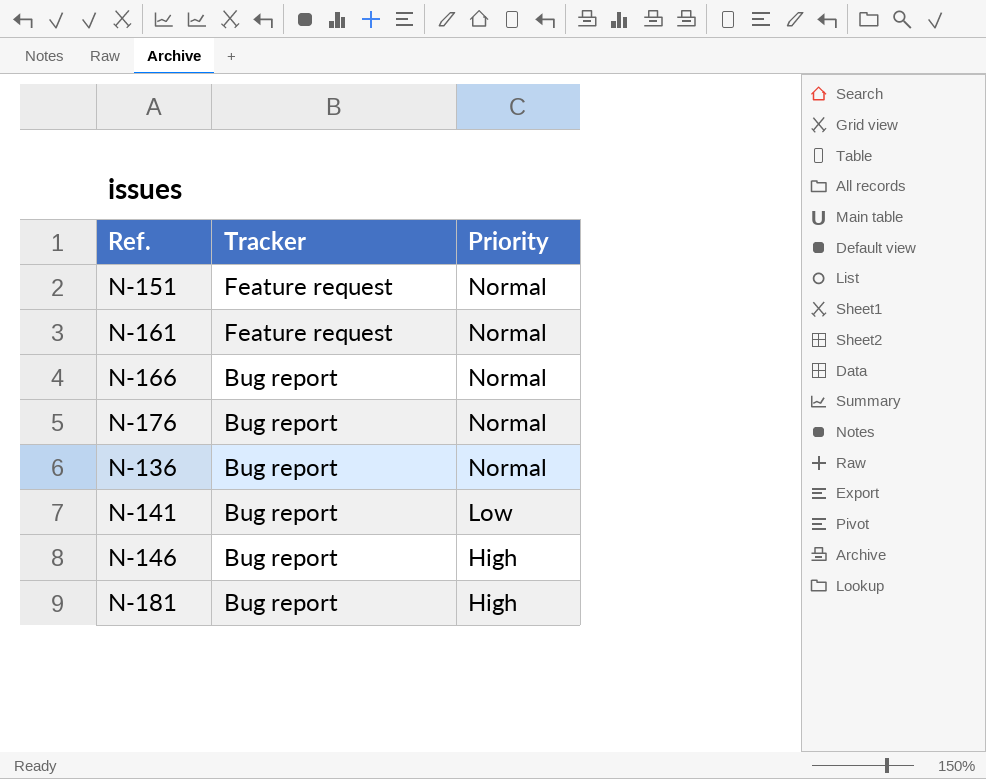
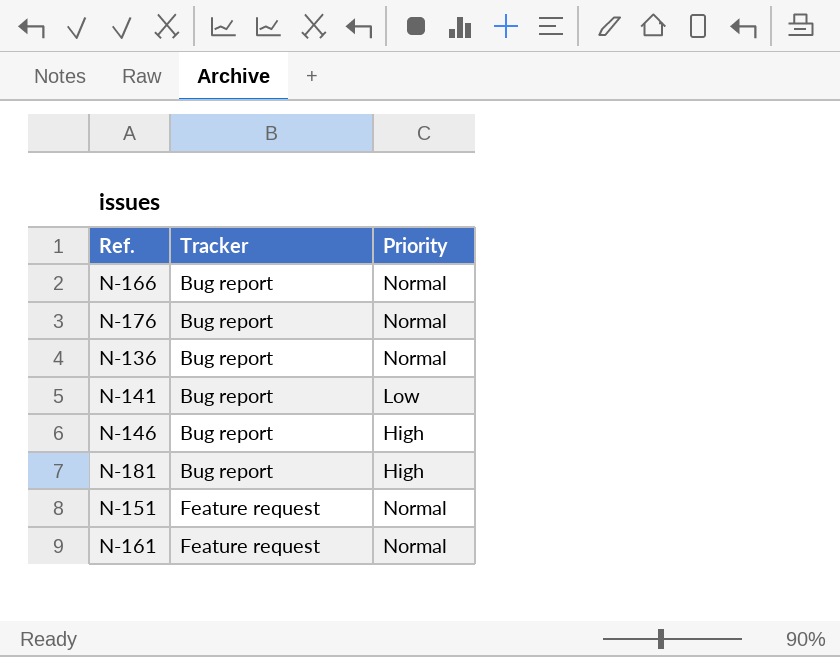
row order: Tracker descending -> Tracker ascending

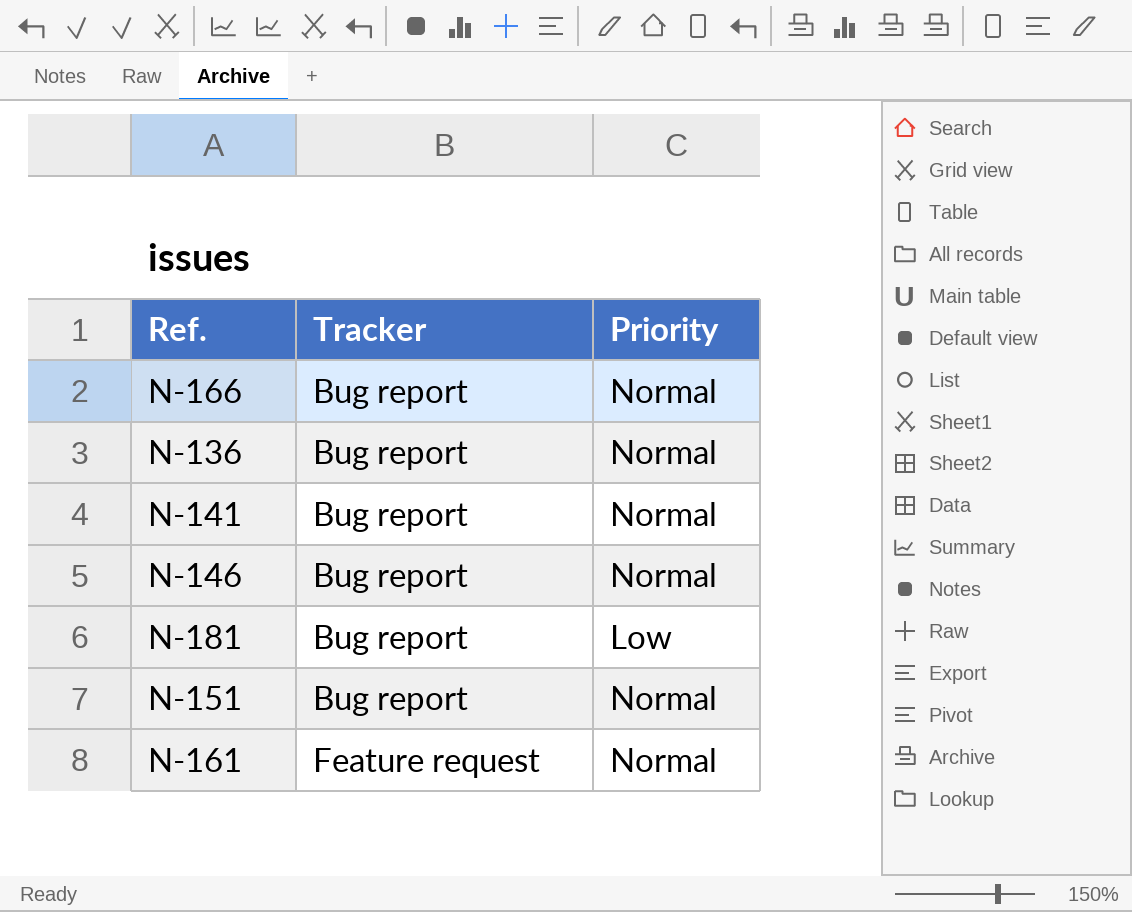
row N-176: Bug report | Normal -> none
N-141 | Priority: Low -> Normal
N-146 | Priority: High -> Normal
N-181 | Priority: High -> Low
N-151 | Tracker: Feature request -> Bug report

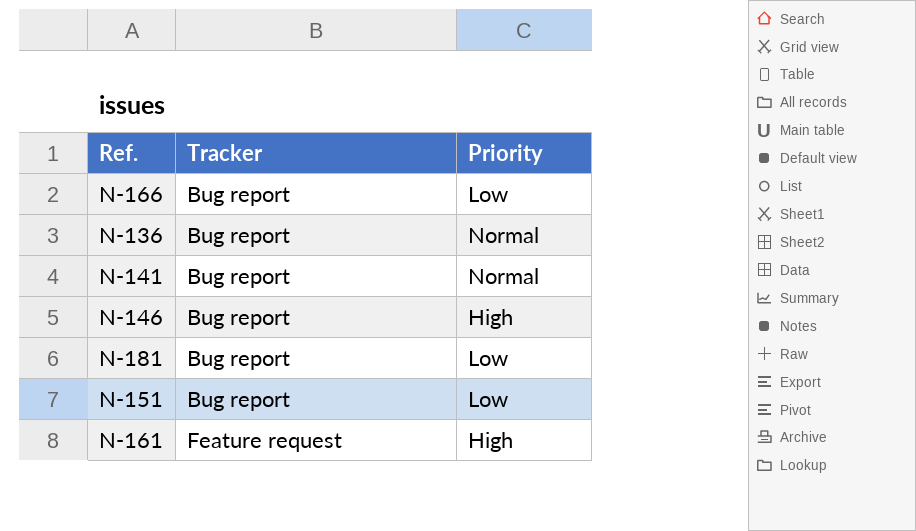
N-166 | Priority: Normal -> Low
N-146 | Priority: Normal -> High
N-151 | Priority: Normal -> Low
N-161 | Priority: Normal -> High

